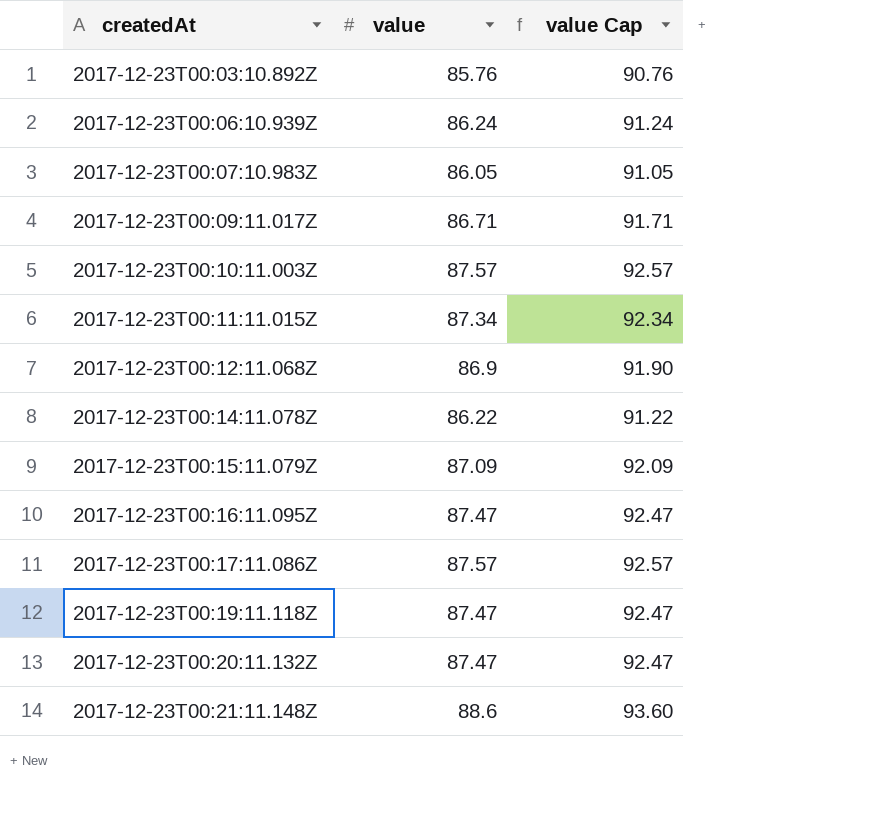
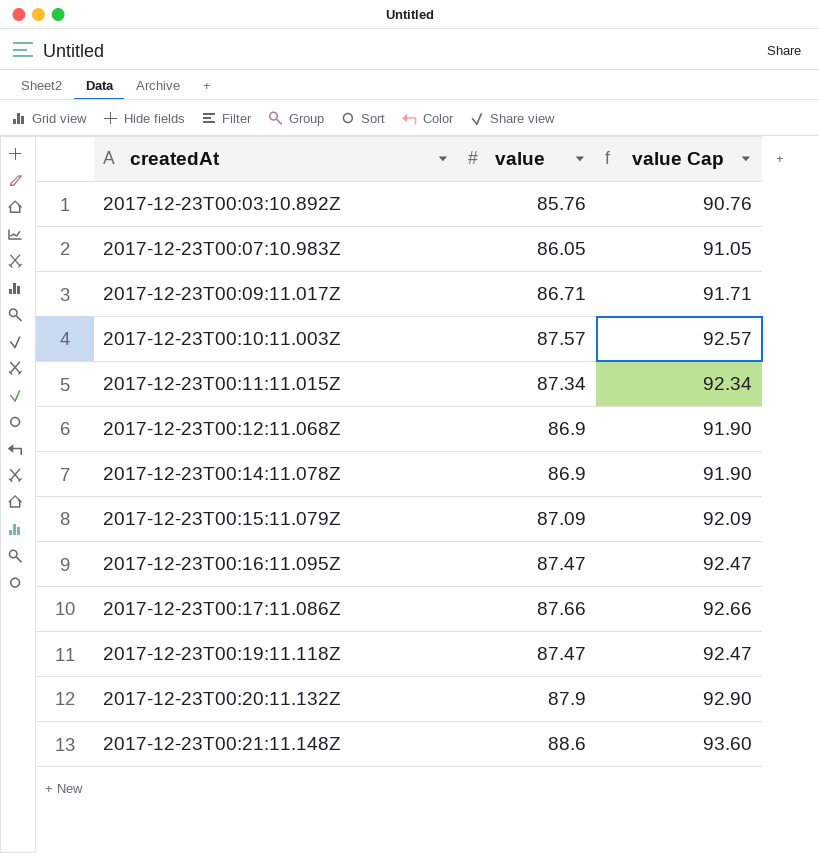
row 2017-12-23T00:06:10.939Z: 86.24 | 91.24 -> none
2017-12-23T00:14:11.078Z | value: 86.22 -> 86.9
2017-12-23T00:14:11.078Z | value Cap: 91.22 -> 91.90
2017-12-23T00:17:11.086Z | value: 87.57 -> 87.66
2017-12-23T00:17:11.086Z | value Cap: 92.57 -> 92.66
2017-12-23T00:20:11.132Z | value: 87.47 -> 87.9
2017-12-23T00:20:11.132Z | value Cap: 92.47 -> 92.90

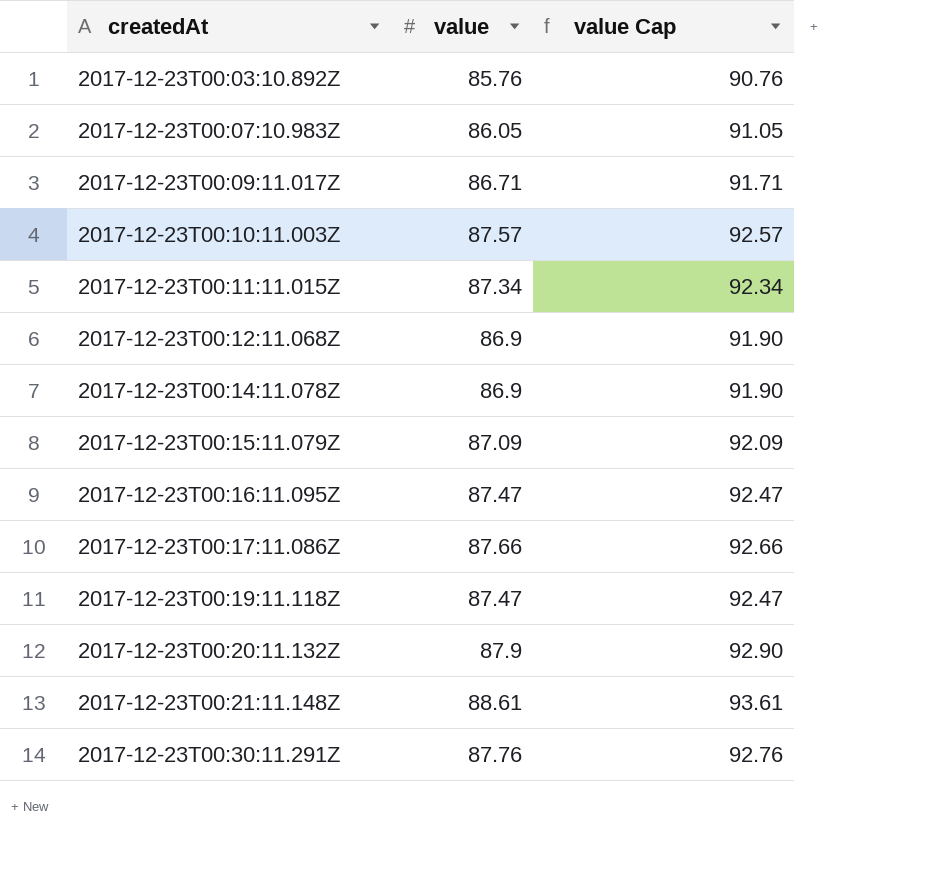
2017-12-23T00:21:11.148Z | value: 88.6 -> 88.61
2017-12-23T00:21:11.148Z | value Cap: 93.60 -> 93.61
row 2017-12-23T00:30:11.291Z: none -> 87.76 | 92.76

